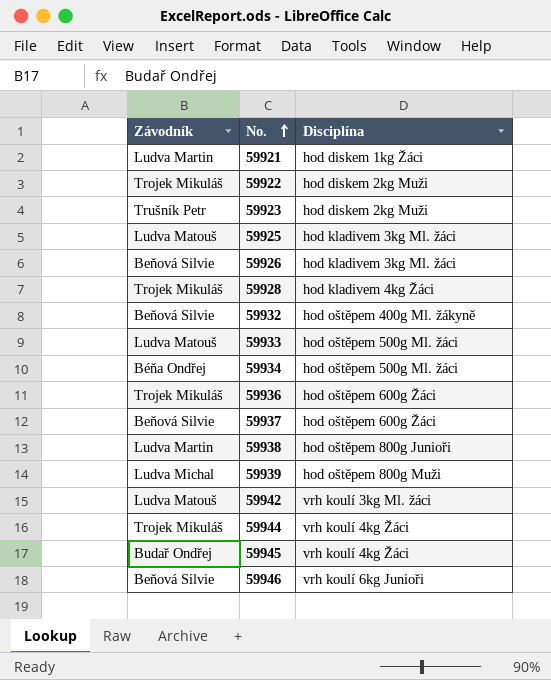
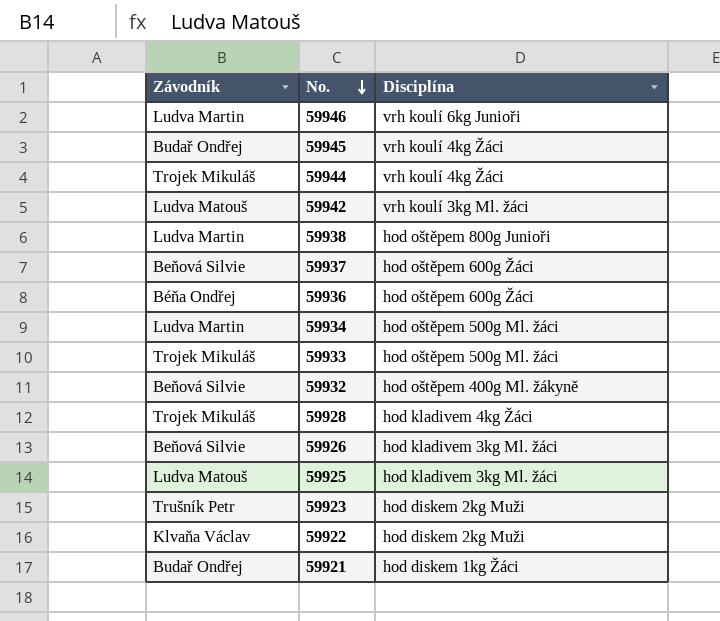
row order: No. ascending -> No. descending
row 59939: Ludva Michal | hod oštěpem 800g Muži -> none
59946 | Závodník: Beňová Silvie -> Ludva Martin
59936 | Závodník: Trojek Mikuláš -> Béňa Ondřej
59934 | Závodník: Béňa Ondřej -> Ludva Martin
59933 | Závodník: Ludva Matouš -> Trojek Mikuláš
59922 | Závodník: Trojek Mikuláš -> Klvaňa Václav
59921 | Závodník: Ludva Martin -> Budař Ondřej

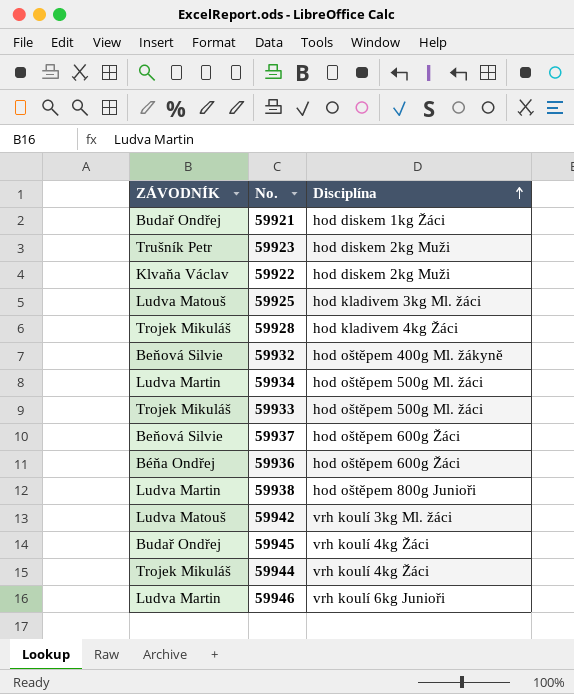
row order: No. descending -> Disciplína ascending
column name: Závodník -> ZÁVODNÍK
row 59926: Beňová Silvie | hod kladivem 3kg Ml. žáci -> none

